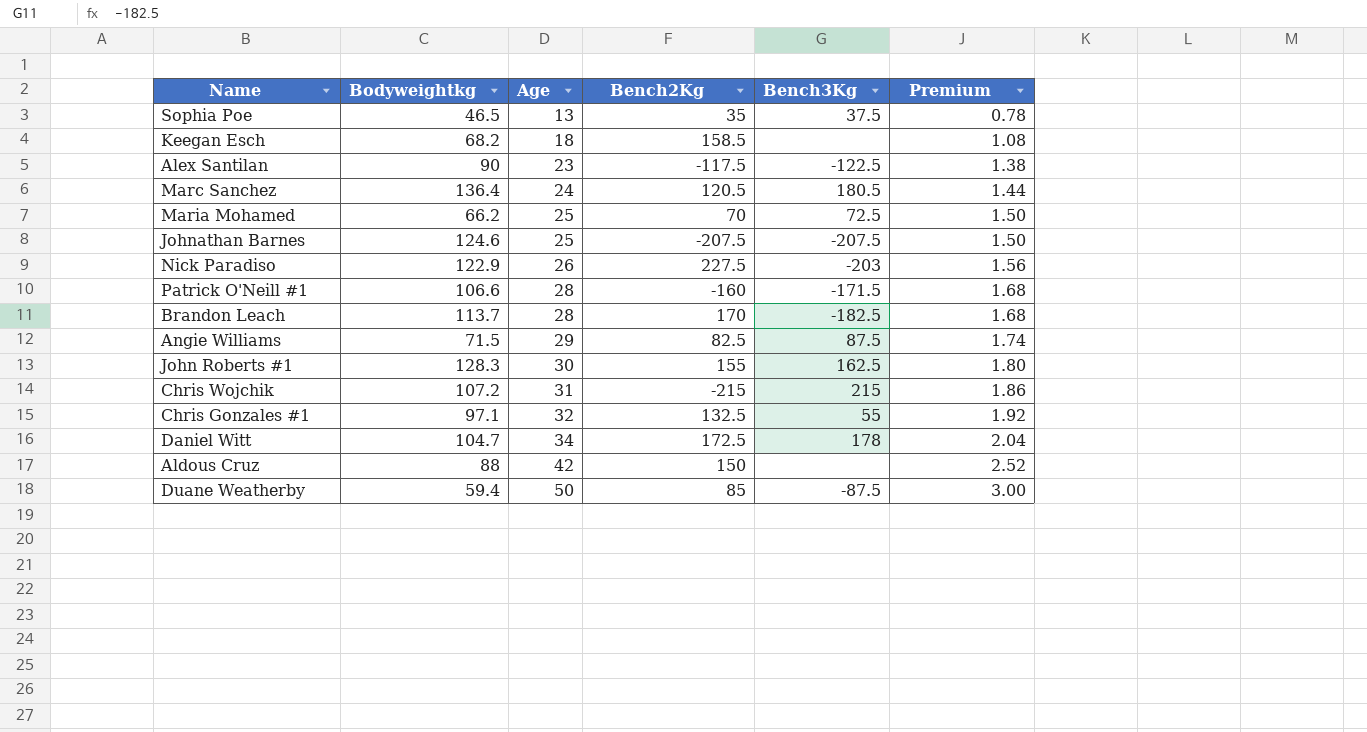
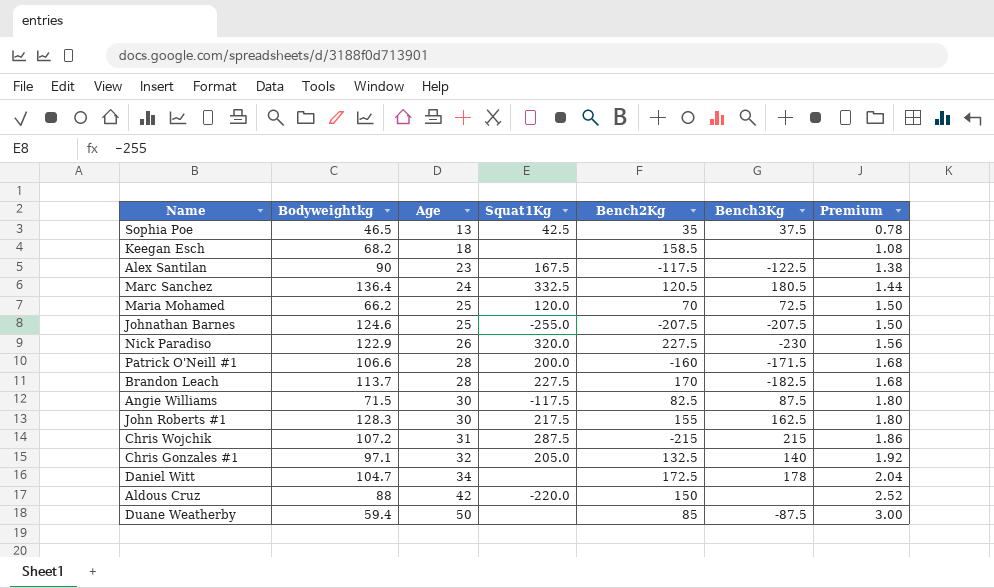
column Squat1Kg | position: none -> 4
Nick Paradiso | Bench3Kg: -203 -> -230
Angie Williams | Age: 29 -> 30
Angie Williams | Premium: 1.74 -> 1.80
Chris Gonzales #1 | Bench3Kg: 55 -> 140

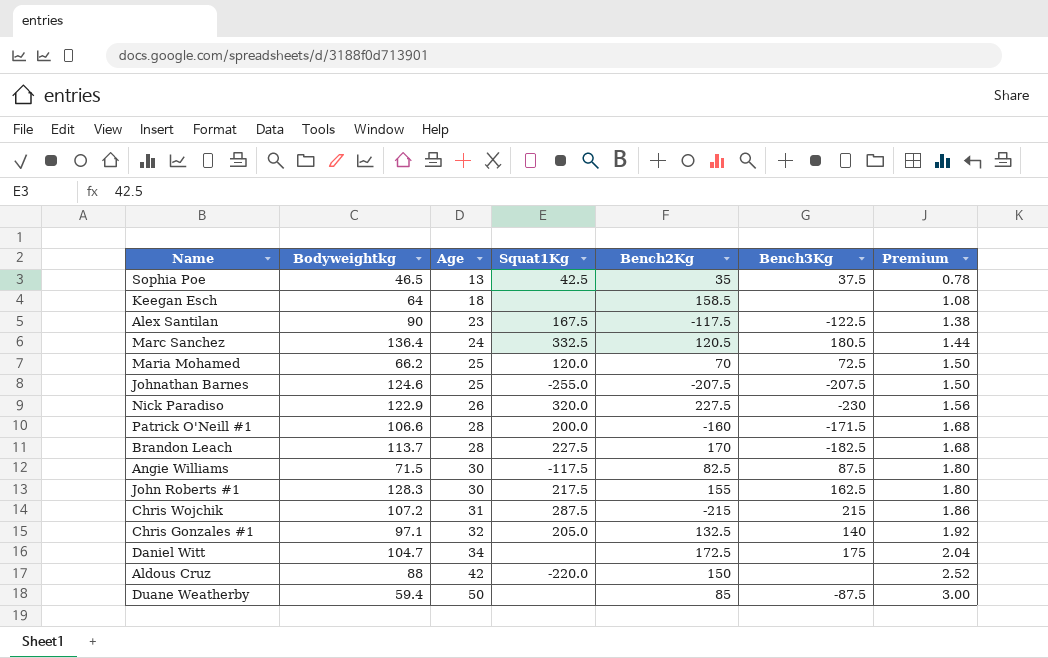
Keegan Esch | Bodyweightkg: 68.2 -> 64
Daniel Witt | Bench3Kg: 178 -> 175

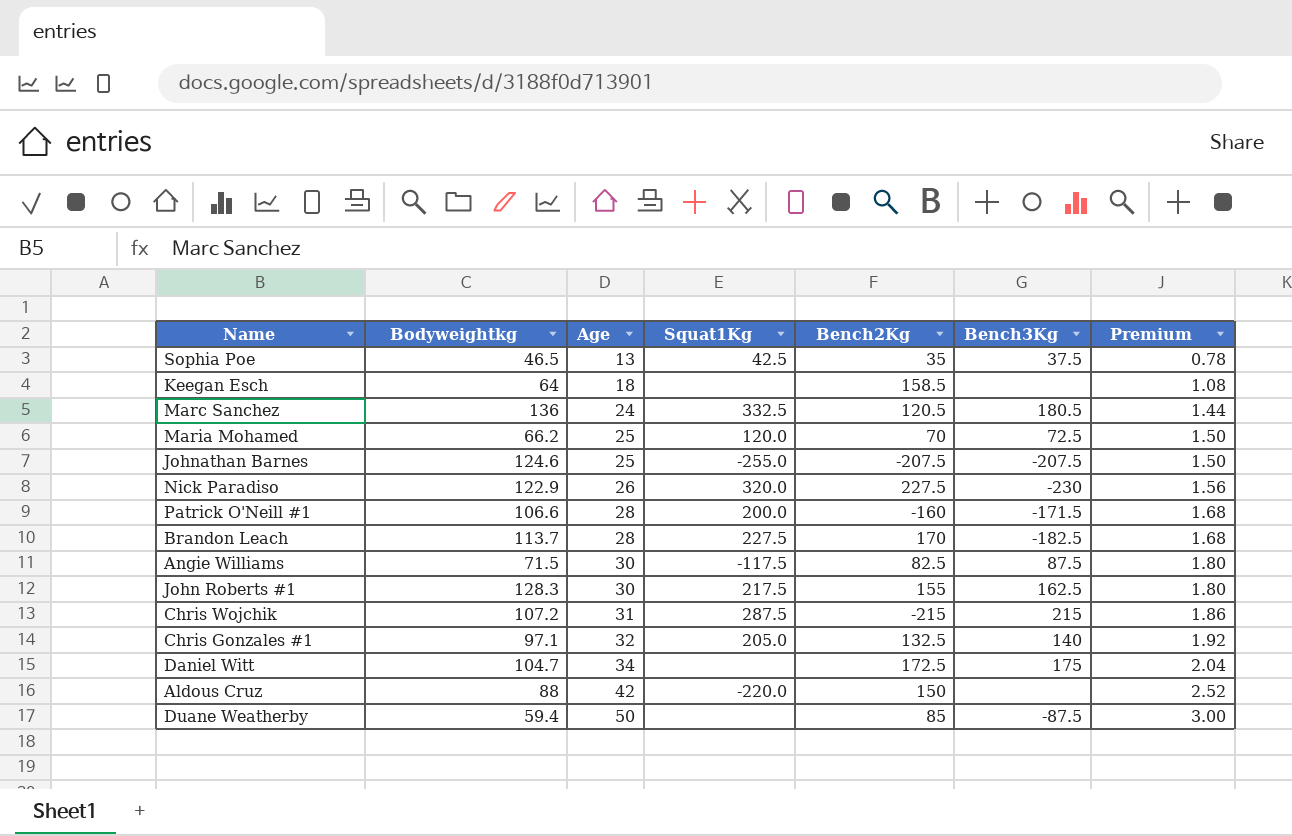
row Alex Santilan: 90 | 23 | 167.5 | -117.5 | -122.5 | 1.38 -> none
Marc Sanchez | Bodyweightkg: 136.4 -> 136

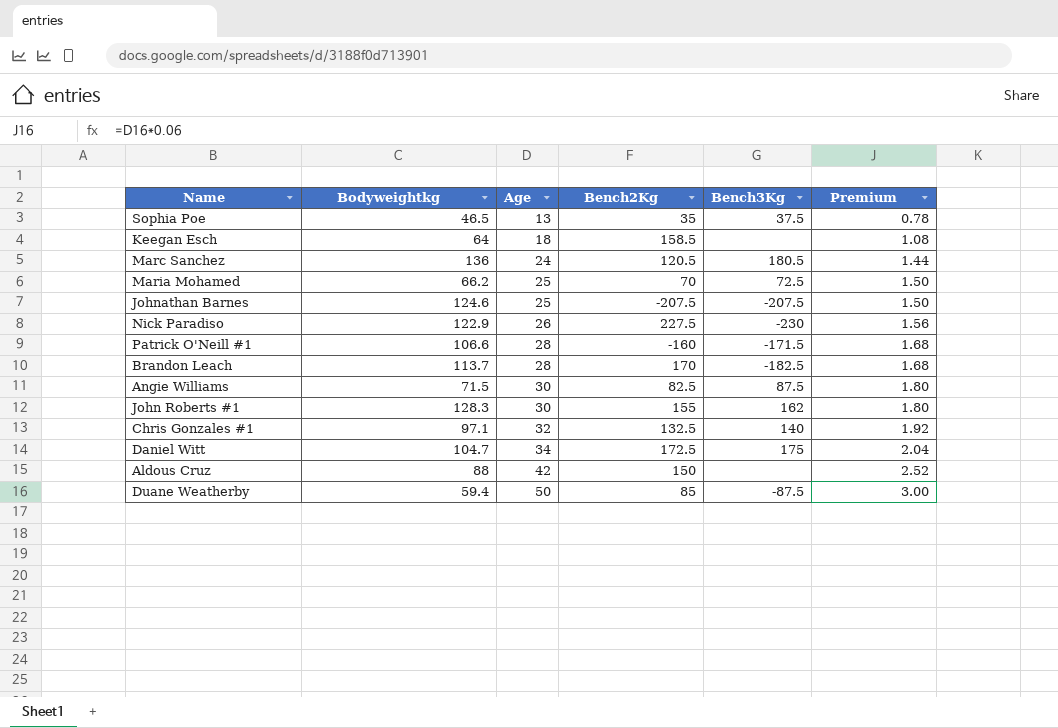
column Squat1Kg | position: 4 -> none
row Chris Wojchik: 107.2 | 31 | 287.5 | -215 | 215 | 1.86 -> none
John Roberts #1 | Bench3Kg: 162.5 -> 162

